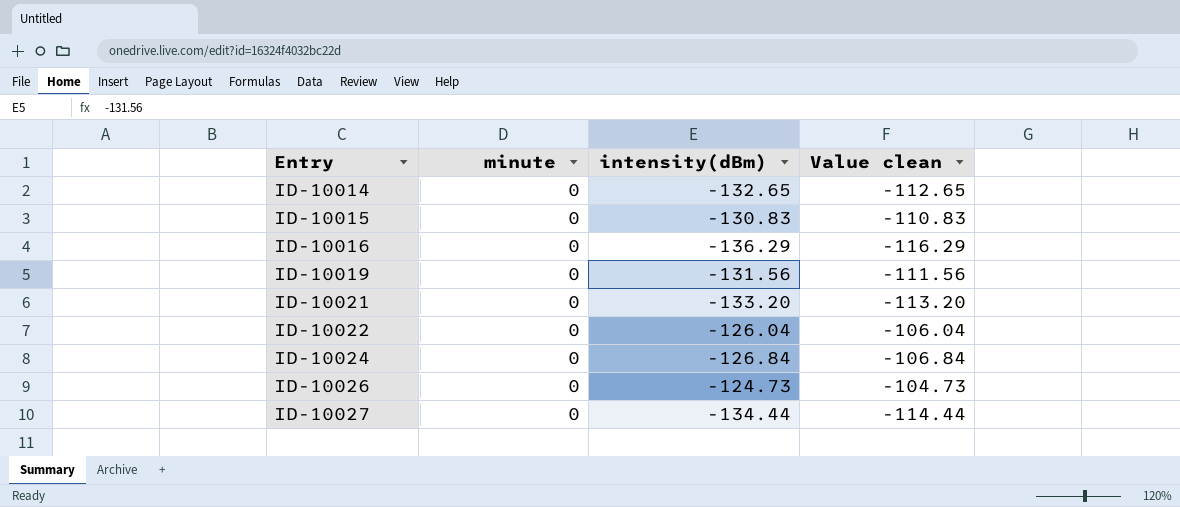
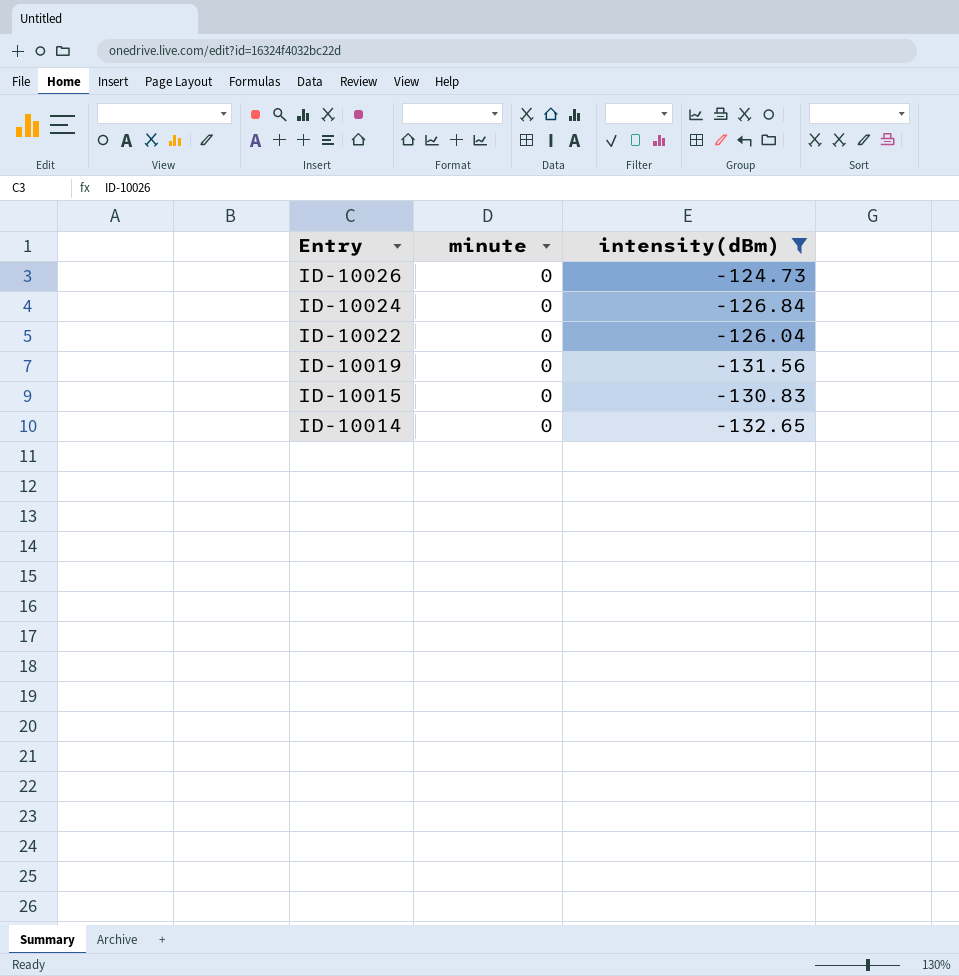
filter: none -> intensity(dBm) >= -132.65
row order: Entry ascending -> Entry descending
column Value clean | formula: [intensity(dBm)] + 20 -> none

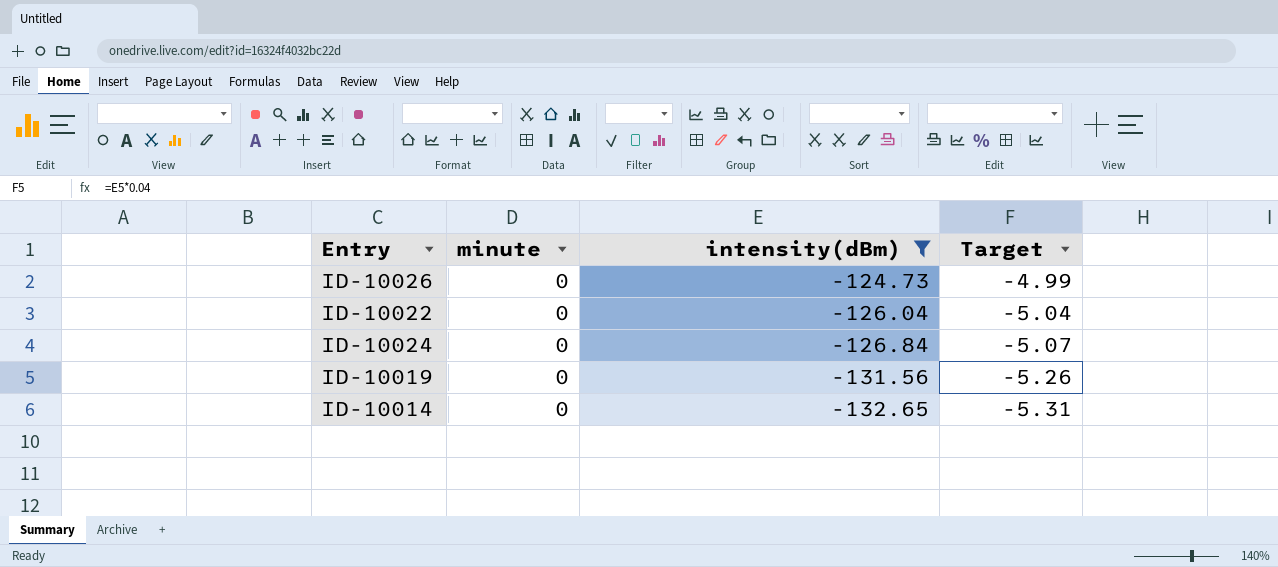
row order: Entry descending -> intensity(dBm) descending
column Target | formula: none -> [intensity(dBm)] * 0.04
row ID-10015: 0 | -130.83 -> none

